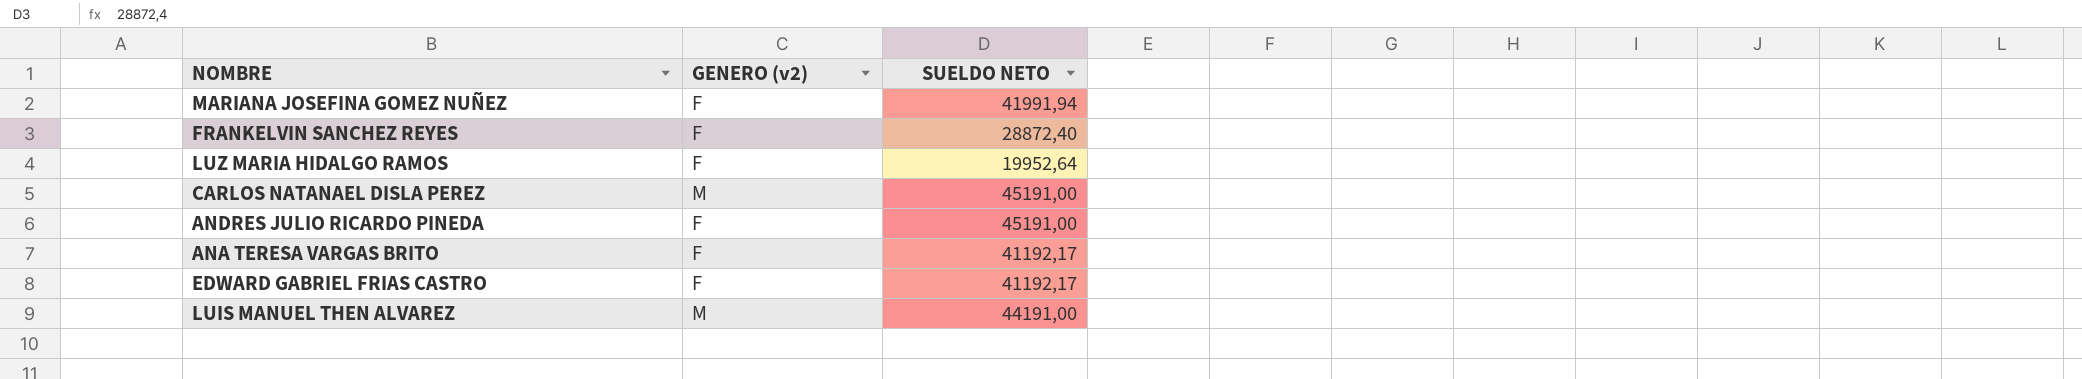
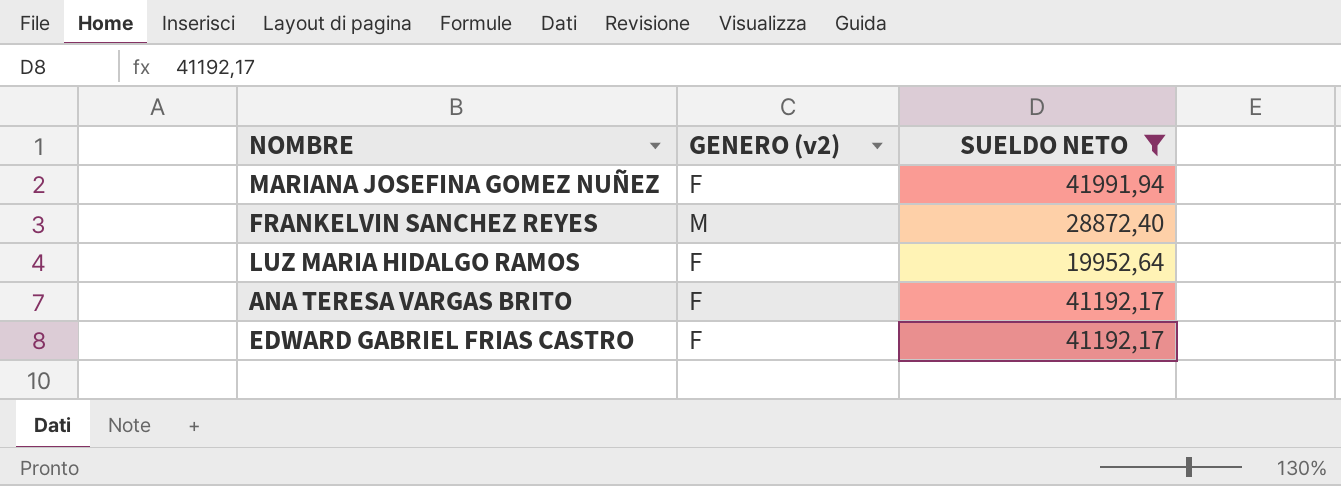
filter: none -> SUELDO NETO <= 41991,94
FRANKELVIN SANCHEZ REYES | GENERO (v2): F -> M

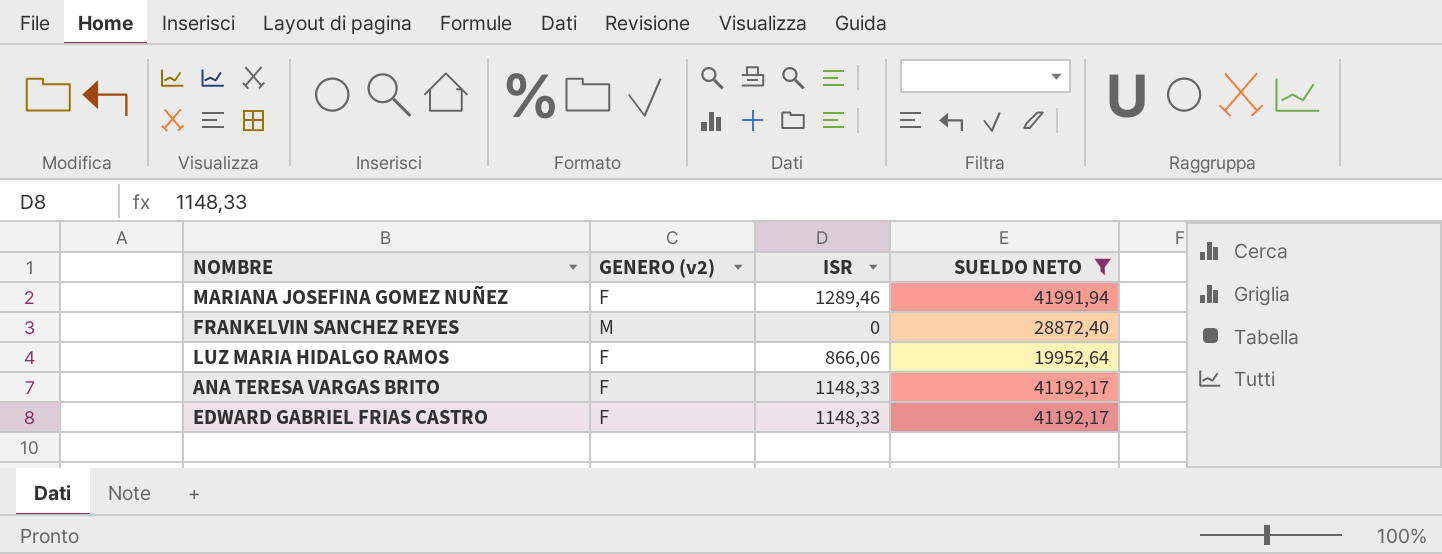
column ISR | position: none -> 3

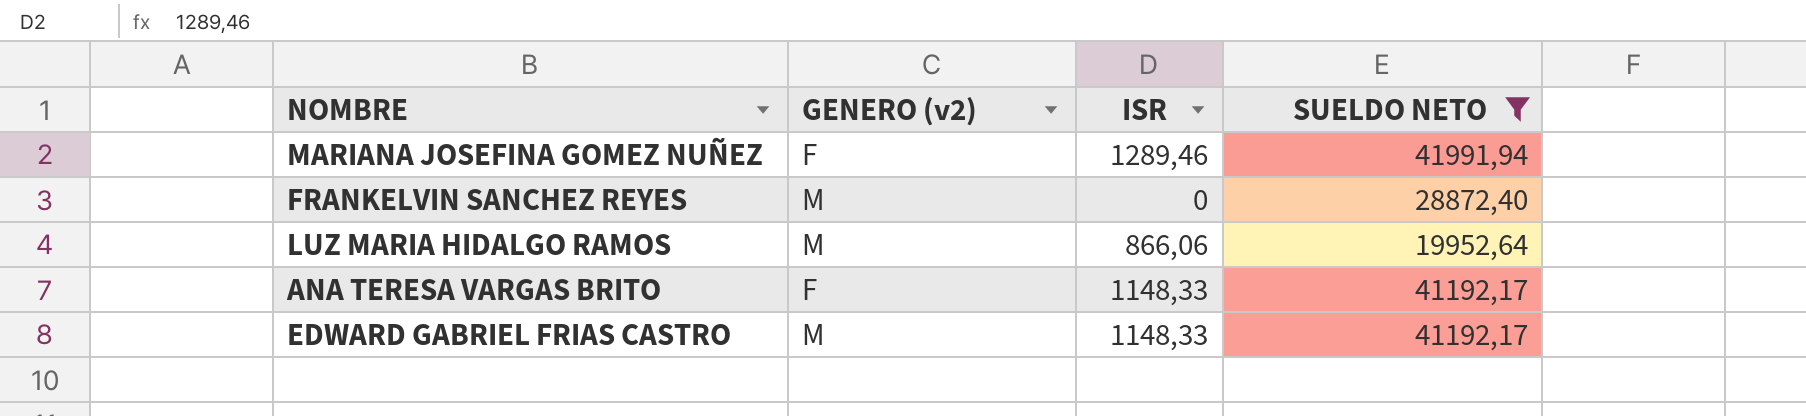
LUZ MARIA HIDALGO RAMOS | GENERO (v2): F -> M
EDWARD GABRIEL FRIAS CASTRO | GENERO (v2): F -> M

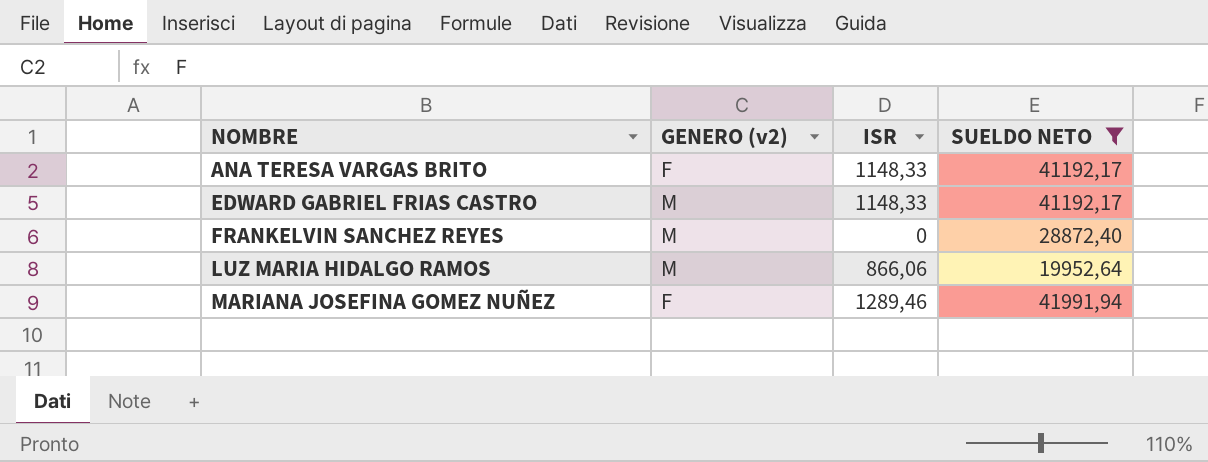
row order: none -> NOMBRE ascending

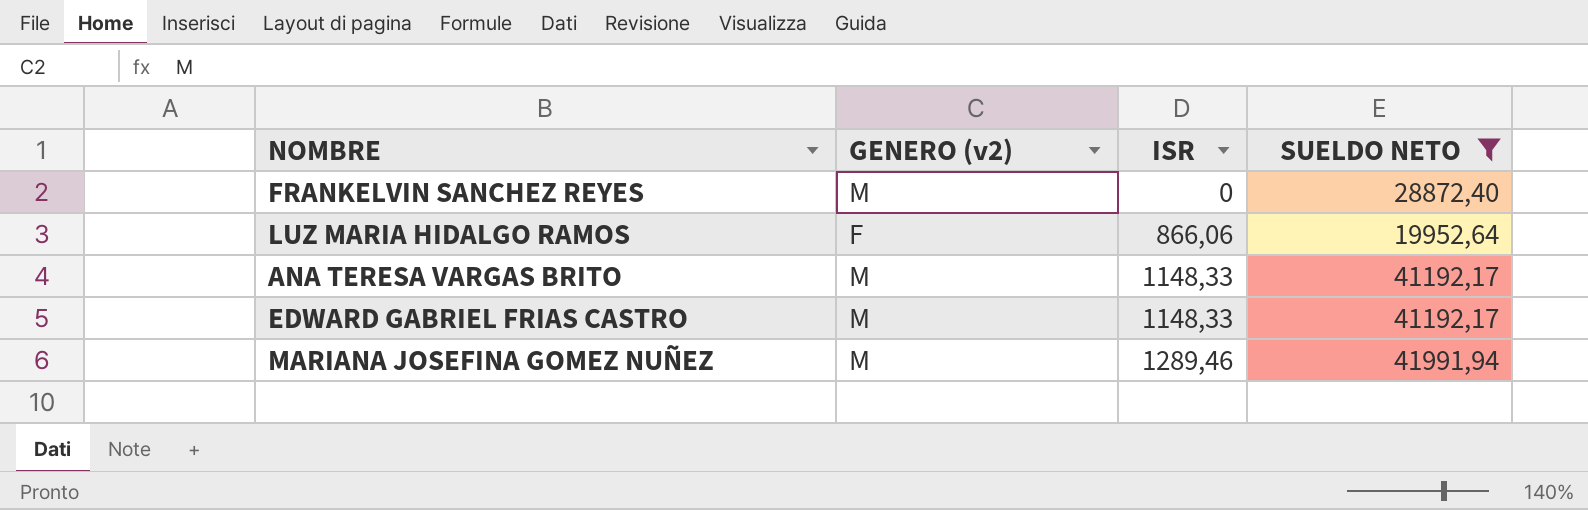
row order: NOMBRE ascending -> ISR ascending
LUZ MARIA HIDALGO RAMOS | GENERO (v2): M -> F
ANA TERESA VARGAS BRITO | GENERO (v2): F -> M
MARIANA JOSEFINA GOMEZ NUÑEZ | GENERO (v2): F -> M

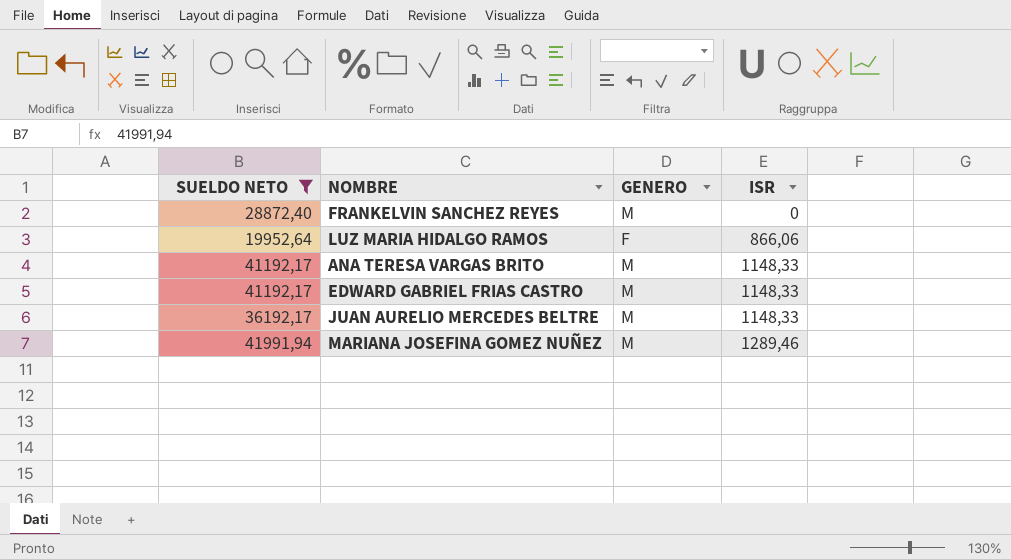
column SUELDO NETO | position: 4 -> 1
column name: GENERO (v2) -> GENERO
row JUAN AURELIO MERCEDES BELTRE: none -> 36192,17 | M | 1148,33

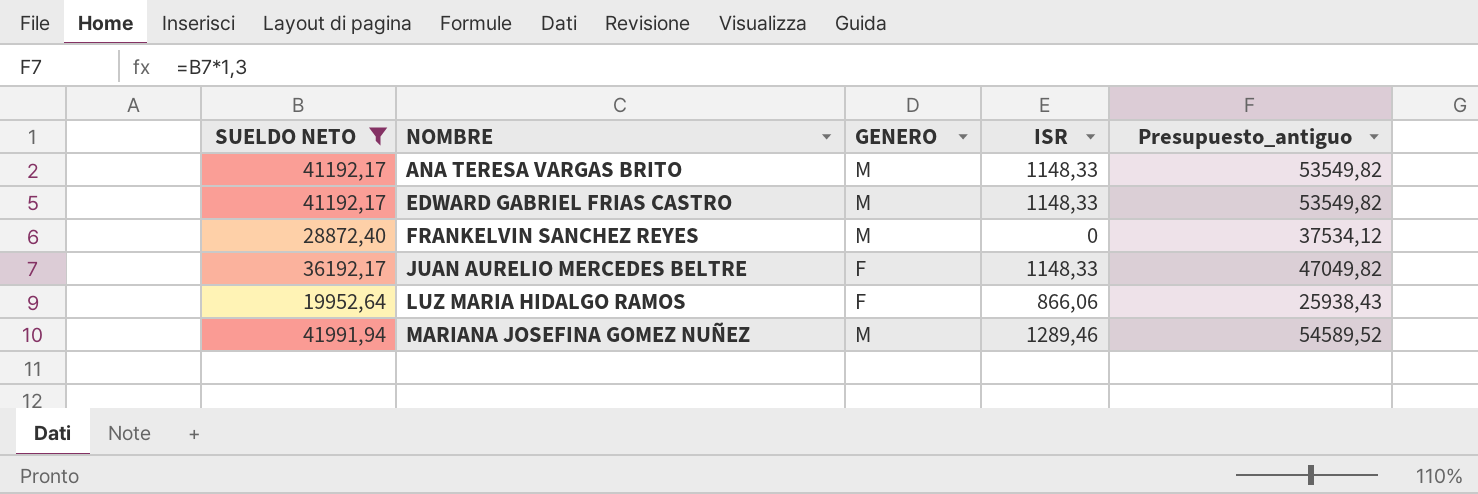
row order: ISR ascending -> NOMBRE ascending
column Presupuesto_antiguo | formula: none -> [SUELDO NETO] * 1,3
JUAN AURELIO MERCEDES BELTRE | GENERO: M -> F

